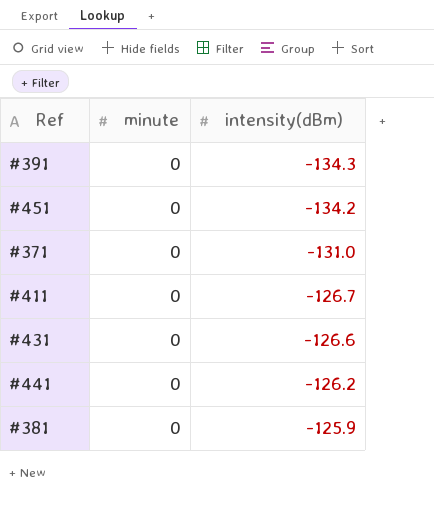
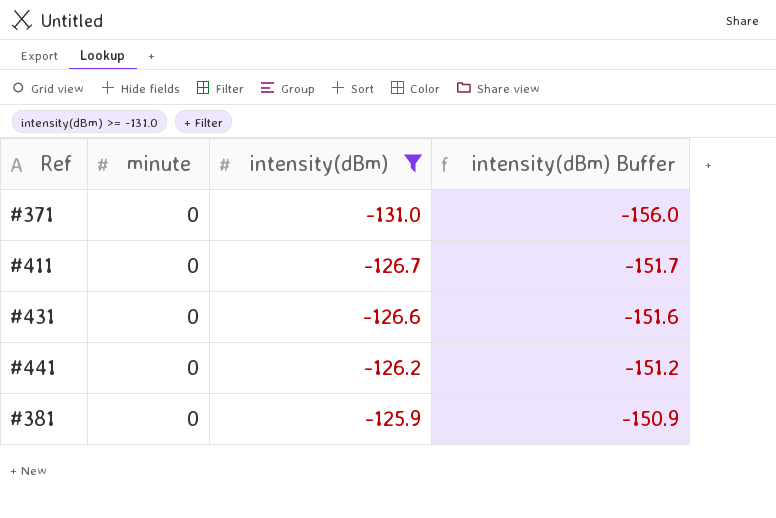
filter: none -> intensity(dBm) >= -131.0
column intensity(dBm) Buffer | formula: none -> [intensity(dBm)] - 25

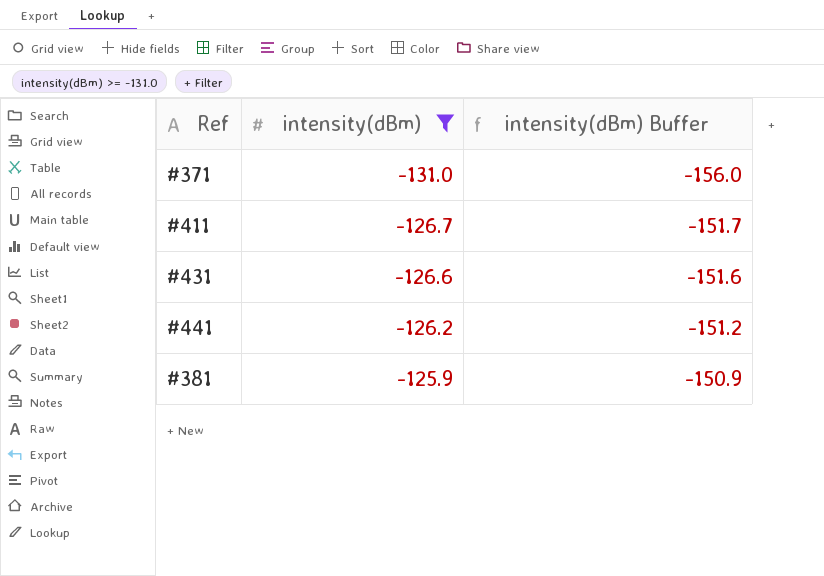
column minute | position: 2 -> none

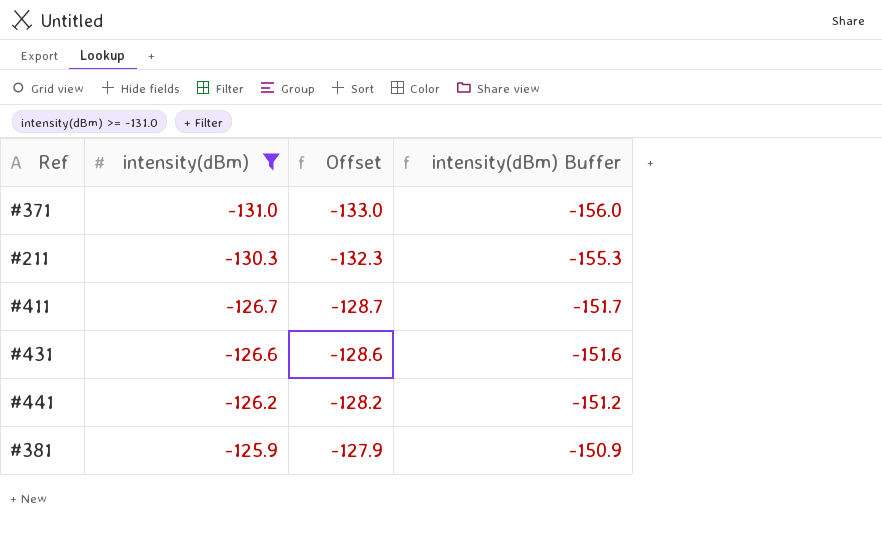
column Offset | formula: none -> [intensity(dBm)] - 2
row #211: none -> -130.3 | -132.3 | -155.3

